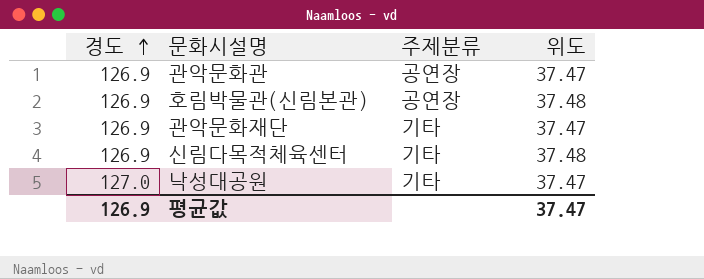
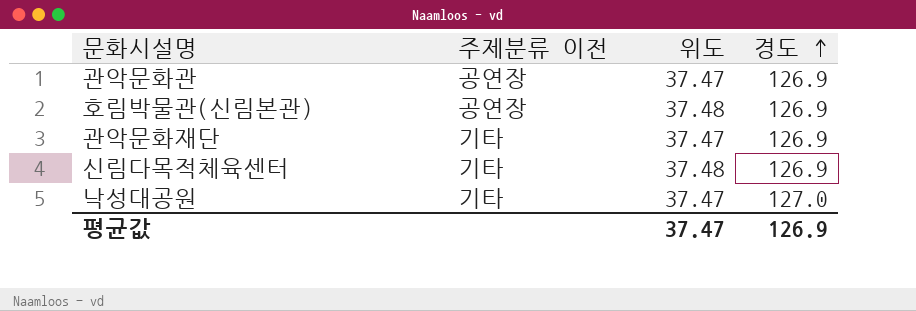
column name: 주제분류 -> 주제분류 이전
column 경도 | position: 1 -> 4

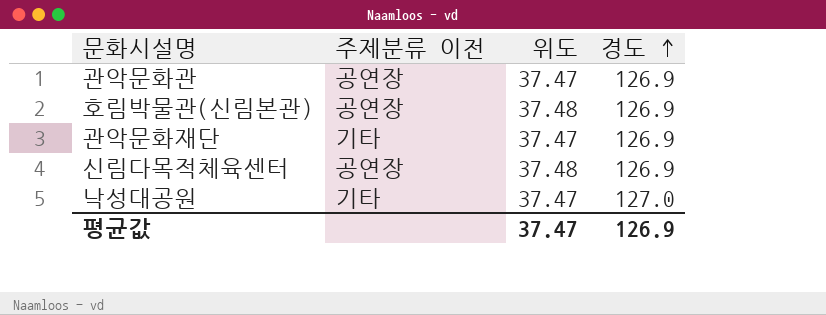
신림다목적체육센터 | 주제분류 이전: 기타 -> 공연장

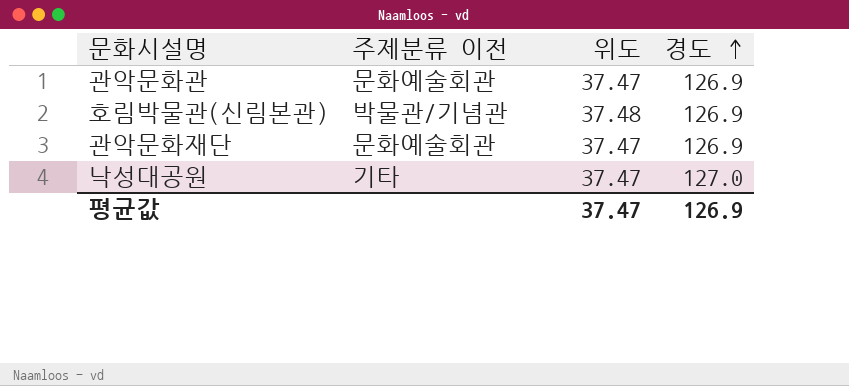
row 신림다목적체육센터: 공연장 | 37.48 | 126.9 -> none
관악문화관 | 주제분류 이전: 공연장 -> 문화예술회관
호림박물관(신림본관) | 주제분류 이전: 공연장 -> 박물관/기념관
관악문화재단 | 주제분류 이전: 기타 -> 문화예술회관

